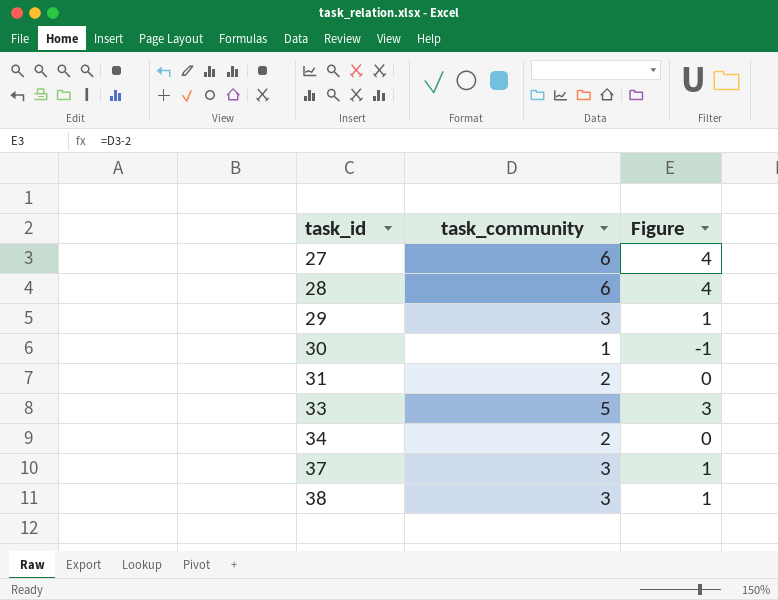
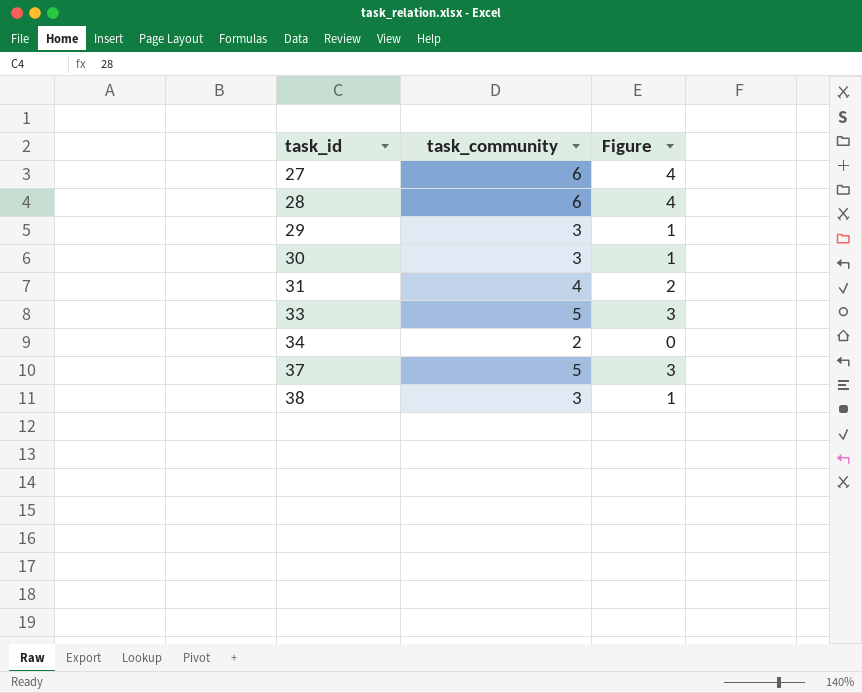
30 | task_community: 1 -> 3
30 | Figure: -1 -> 1
31 | task_community: 2 -> 4
31 | Figure: 0 -> 2
37 | task_community: 3 -> 5
37 | Figure: 1 -> 3

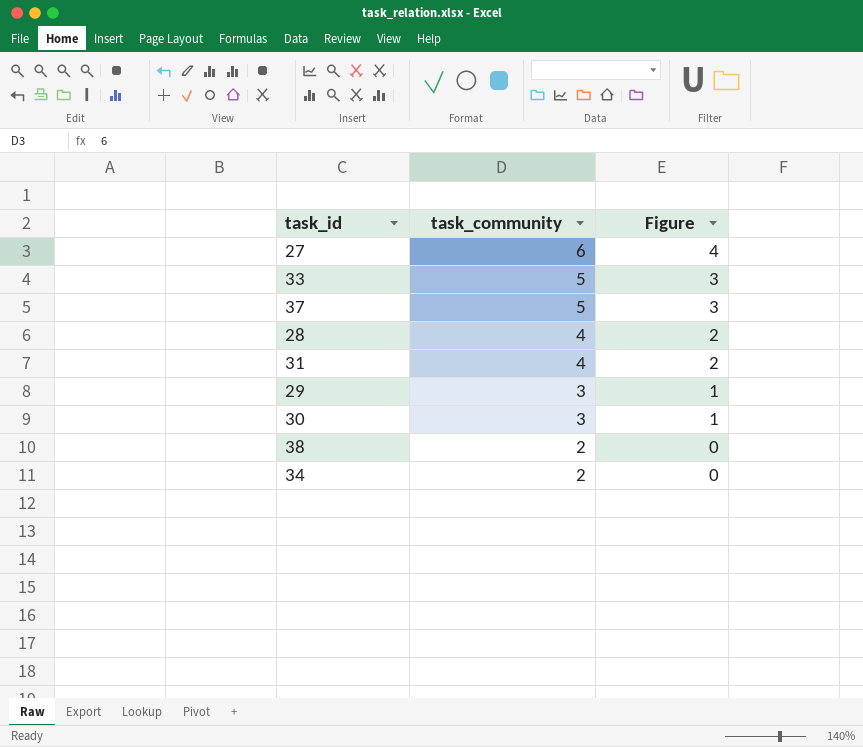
row order: task_id ascending -> task_community descending
28 | task_community: 6 -> 4
28 | Figure: 4 -> 2
38 | task_community: 3 -> 2
38 | Figure: 1 -> 0

